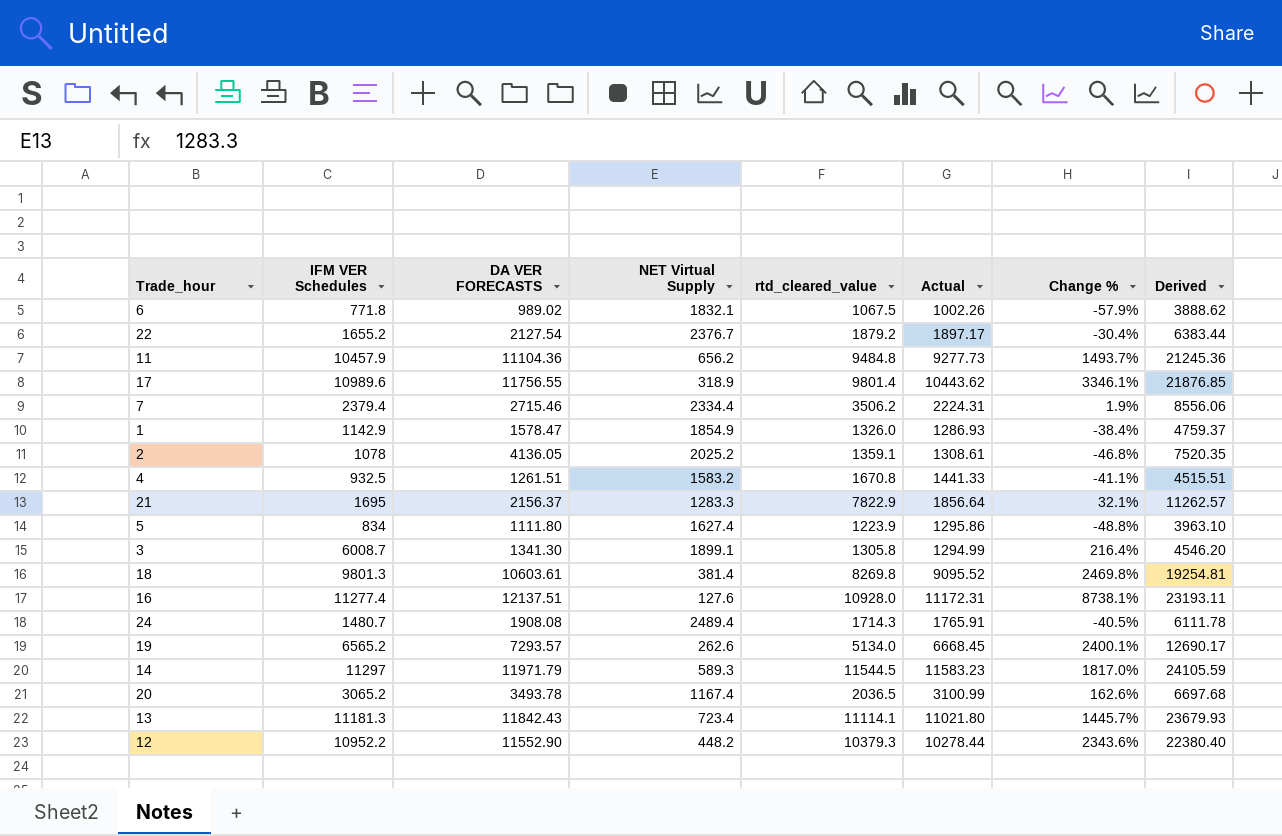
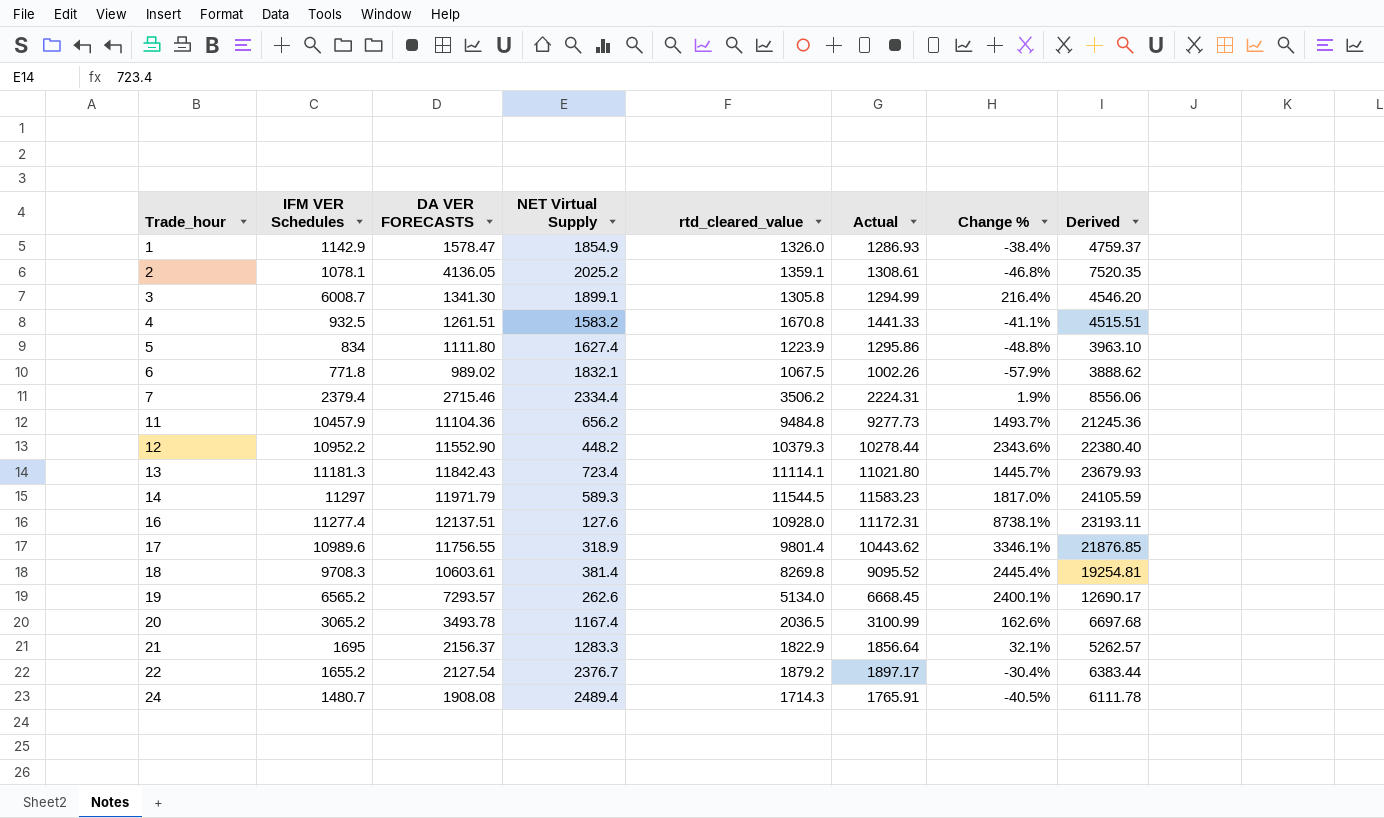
row order: none -> Trade_hour ascending
2 | IFM VER Schedules: 1078 -> 1078.1
18 | IFM VER Schedules: 9801.3 -> 9708.3
18 | Change %: 2469.8% -> 2445.4%
21 | rtd_cleared_value: 7822.9 -> 1822.9
21 | Derived: 11262.57 -> 5262.57

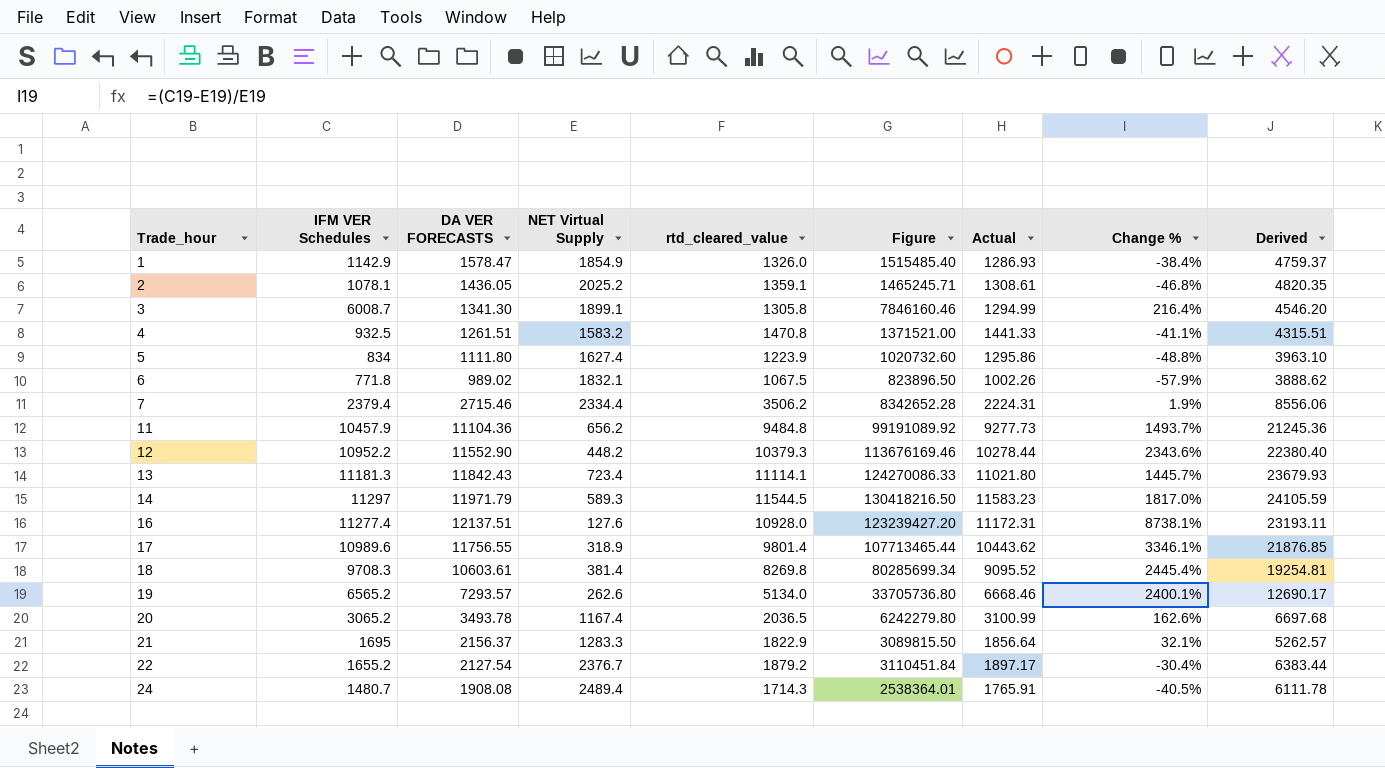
column Figure | formula: none -> [IFM VER Schedules] * [rtd_cleared_value]
2 | DA VER FORECASTS: 4136.05 -> 1436.05
2 | Derived: 7520.35 -> 4820.35
4 | rtd_cleared_value: 1670.8 -> 1470.8
4 | Derived: 4515.51 -> 4315.51
19 | Actual: 6668.45 -> 6668.46

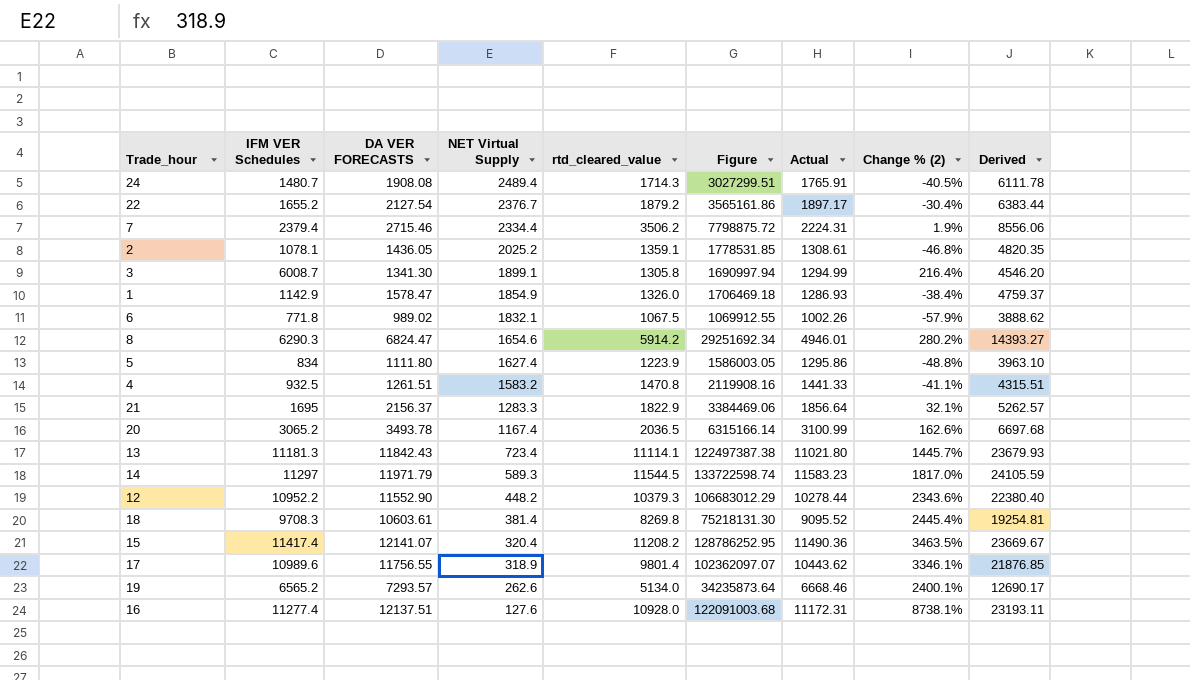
row order: Trade_hour ascending -> NET Virtual Supply descending
column Figure | formula: [IFM VER Schedules] * [rtd_cleared_value] -> [rtd_cleared_value] * [Actual]
column name: Change % -> Change % (2)
row 11: 10457.9 | 11104.36 | 656.2 | 9484.8 | 99191089.92 | 9277.73 | 1493.7% | 21245.36 -> none
row 8: none -> 6290.3 | 6824.47 | 1654.6 | 5914.2 | 29251692.34 | 4946.01 | 280.2% | 14393.27
row 15: none -> 11417.4 | 12141.07 | 320.4 | 11208.2 | 128786252.95 | 11490.36 | 3463.5% | 23669.67

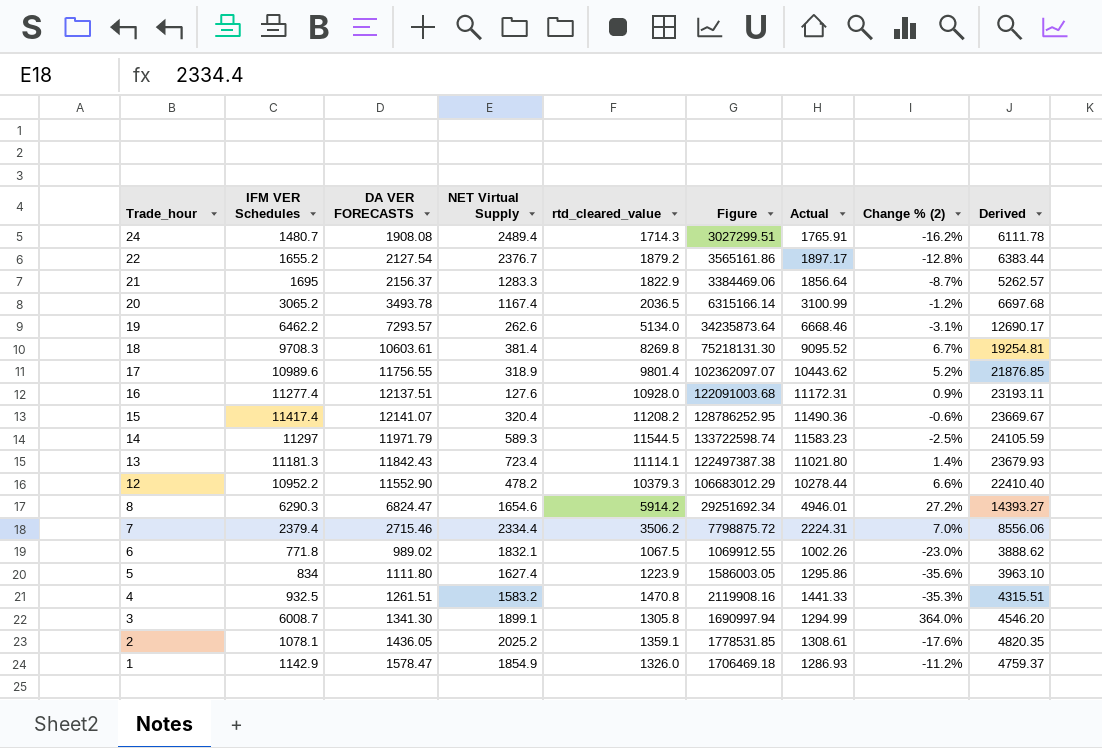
row order: NET Virtual Supply descending -> Trade_hour descending
column Change % (2) | formula: ([IFM VER Schedules] - [NET Virtual Supply]) / [NET Virtual Supply] -> ([IFM VER Schedules] - [Actual]) / [Actual]
19 | IFM VER Schedules: 6565.2 -> 6462.2
12 | NET Virtual Supply: 448.2 -> 478.2
12 | Derived: 22380.40 -> 22410.40

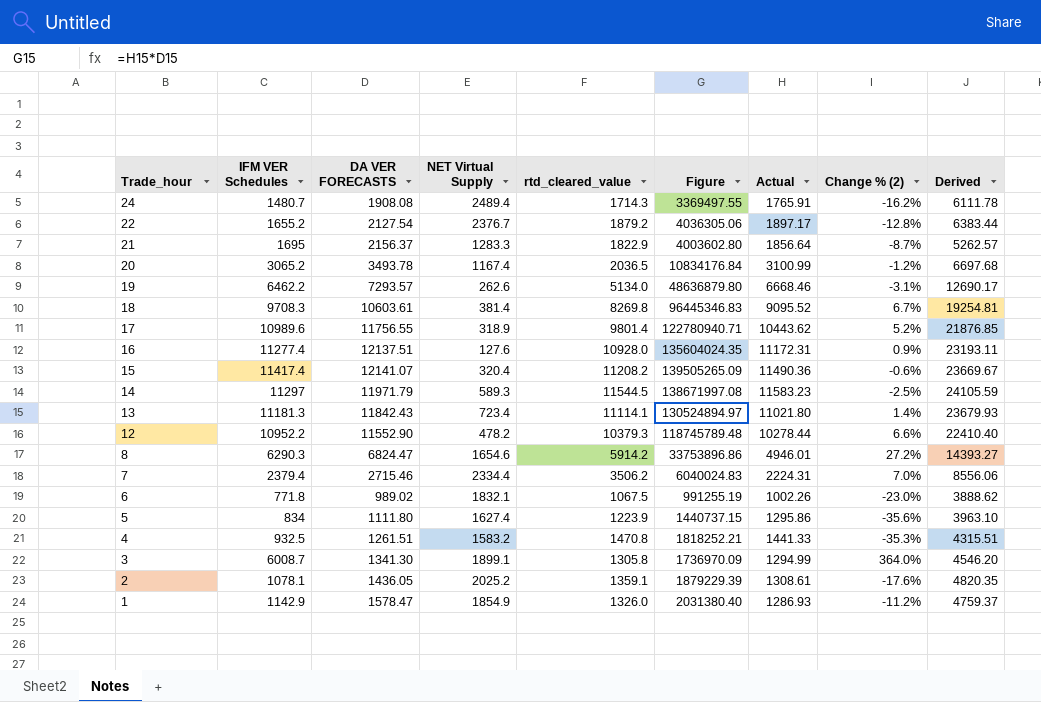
column Figure | formula: [rtd_cleared_value] * [Actual] -> [DA VER FORECASTS] * [Actual]

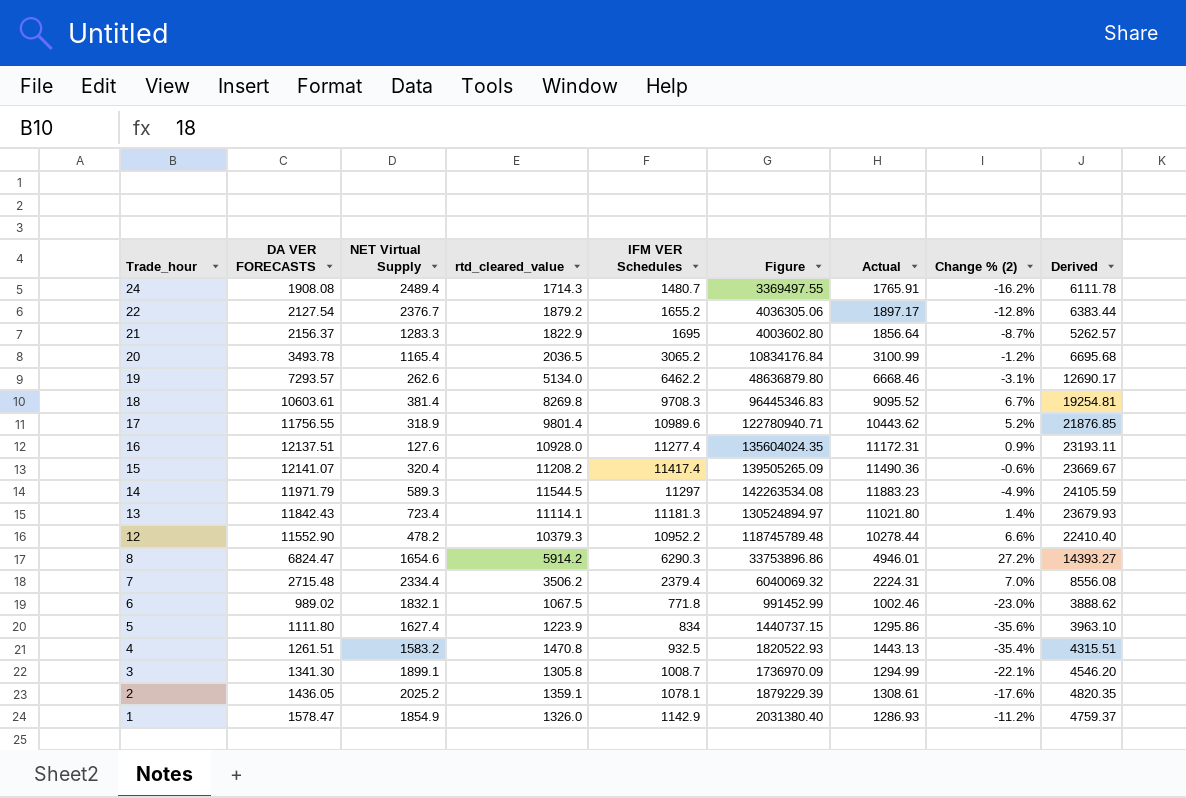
column IFM VER Schedules | position: 2 -> 5
20 | NET Virtual Supply: 1167.4 -> 1165.4
20 | Derived: 6697.68 -> 6695.68
14 | Figure: 138671997.08 -> 142263534.08
14 | Actual: 11583.23 -> 11883.23
14 | Change % (2): -2.5% -> -4.9%
7 | DA VER FORECASTS: 2715.46 -> 2715.48
7 | Figure: 6040024.83 -> 6040069.32
7 | Derived: 8556.06 -> 8556.08
6 | Figure: 991255.19 -> 991452.99
6 | Actual: 1002.26 -> 1002.46
4 | Figure: 1818252.21 -> 1820522.93
4 | Actual: 1441.33 -> 1443.13
4 | Change % (2): -35.3% -> -35.4%
3 | IFM VER Schedules: 6008.7 -> 1008.7
3 | Change % (2): 364.0% -> -22.1%

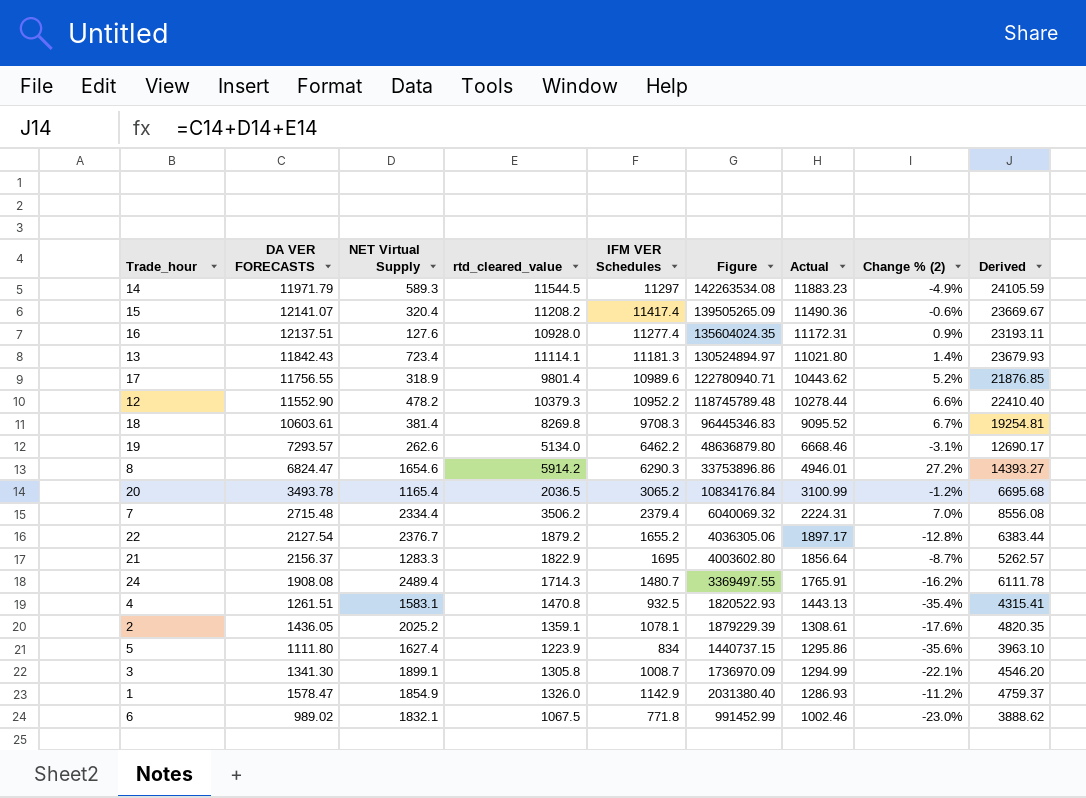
row order: Trade_hour descending -> Actual descending
4 | NET Virtual Supply: 1583.2 -> 1583.1
4 | Derived: 4315.51 -> 4315.41

